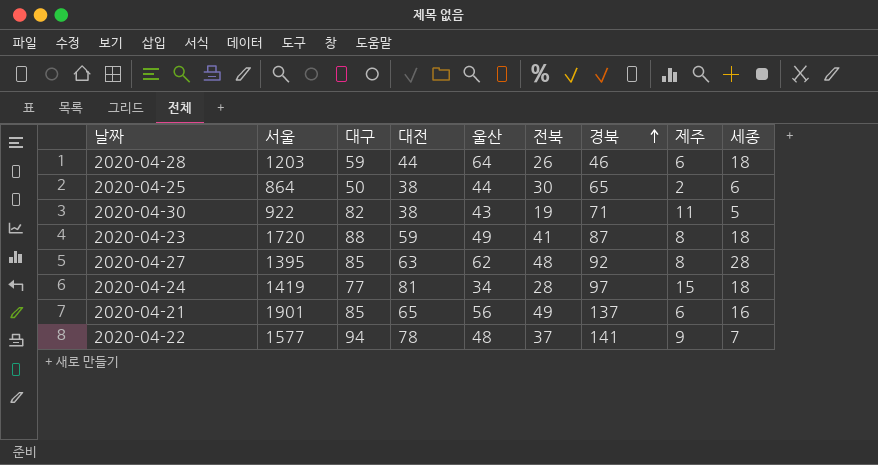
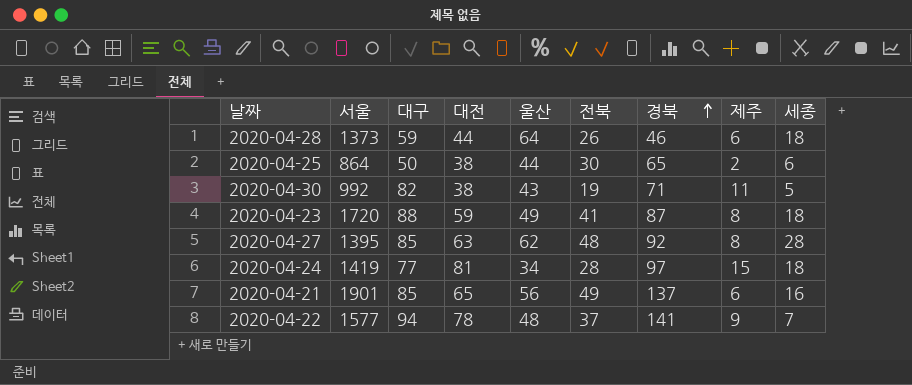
2020-04-28 | 서울: 1203 -> 1373
2020-04-30 | 서울: 922 -> 992

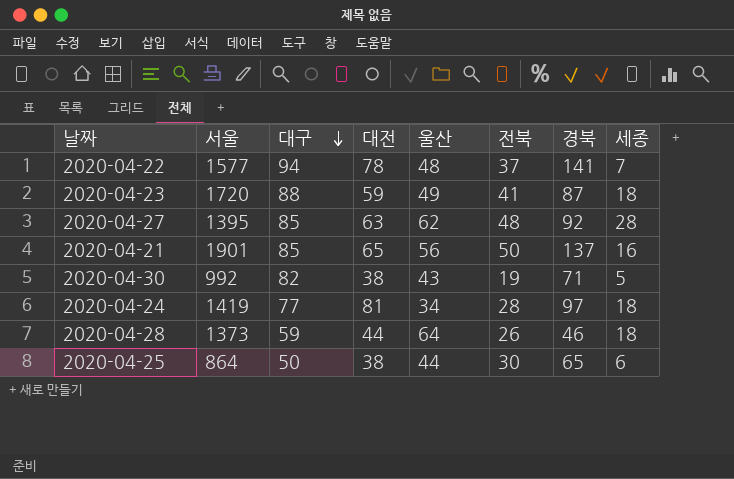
row order: 경북 ascending -> 대구 descending
column 제주 | position: 8 -> none
2020-04-21 | 전북: 49 -> 50

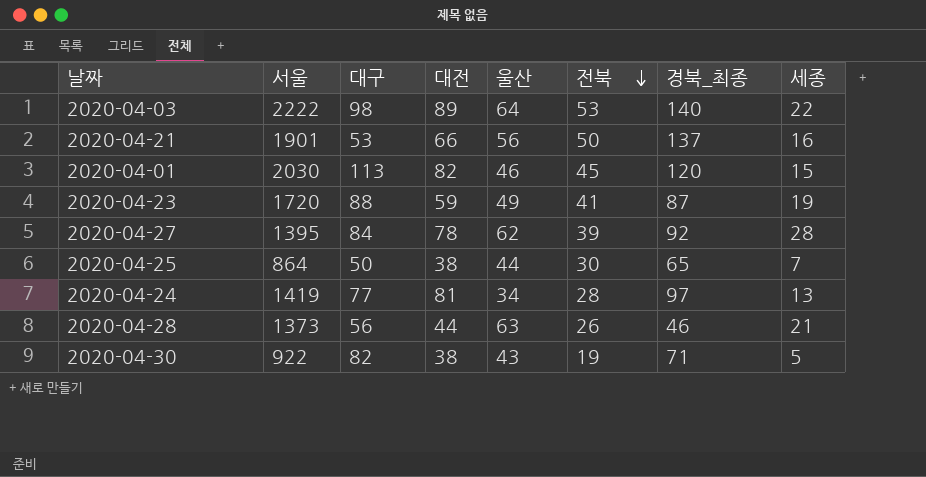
row order: 대구 descending -> 전북 descending
column name: 경북 -> 경북_최종
row 2020-04-22: 1577 | 94 | 78 | 48 | 37 | 141 | 7 -> none
row 2020-04-03: none -> 2222 | 98 | 89 | 64 | 53 | 140 | 22
2020-04-21 | 대구: 85 -> 53
2020-04-21 | 대전: 65 -> 66
row 2020-04-01: none -> 2030 | 113 | 82 | 46 | 45 | 120 | 15
2020-04-23 | 세종: 18 -> 19
2020-04-27 | 대구: 85 -> 84
2020-04-27 | 대전: 63 -> 78
2020-04-27 | 전북: 48 -> 39
2020-04-25 | 세종: 6 -> 7
2020-04-24 | 세종: 18 -> 13
2020-04-28 | 대구: 59 -> 56
2020-04-28 | 울산: 64 -> 63
2020-04-28 | 세종: 18 -> 21
2020-04-30 | 서울: 992 -> 922

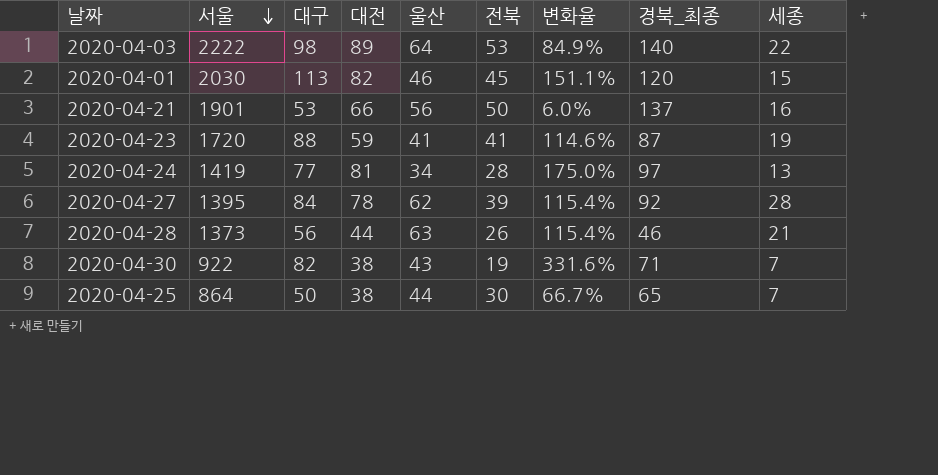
row order: 전북 descending -> 서울 descending
column 변화율 | formula: none -> ([대구] - [전북]) / [전북]
2020-04-23 | 울산: 49 -> 41
2020-04-30 | 세종: 5 -> 7

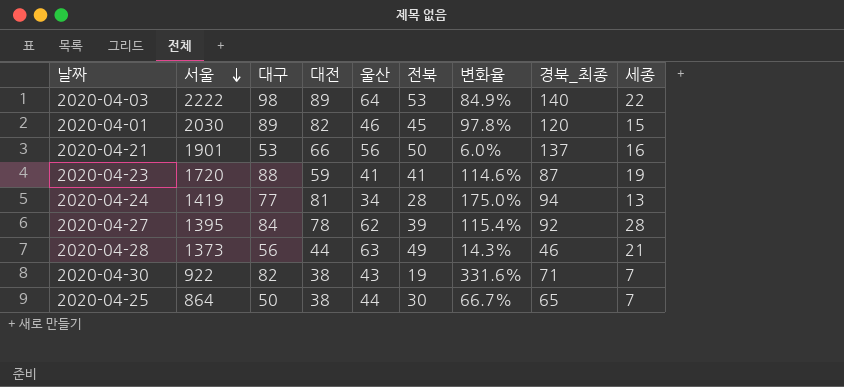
2020-04-01 | 대구: 113 -> 89
2020-04-01 | 변화율: 151.1% -> 97.8%
2020-04-24 | 경북_최종: 97 -> 94
2020-04-28 | 전북: 26 -> 49
2020-04-28 | 변화율: 115.4% -> 14.3%

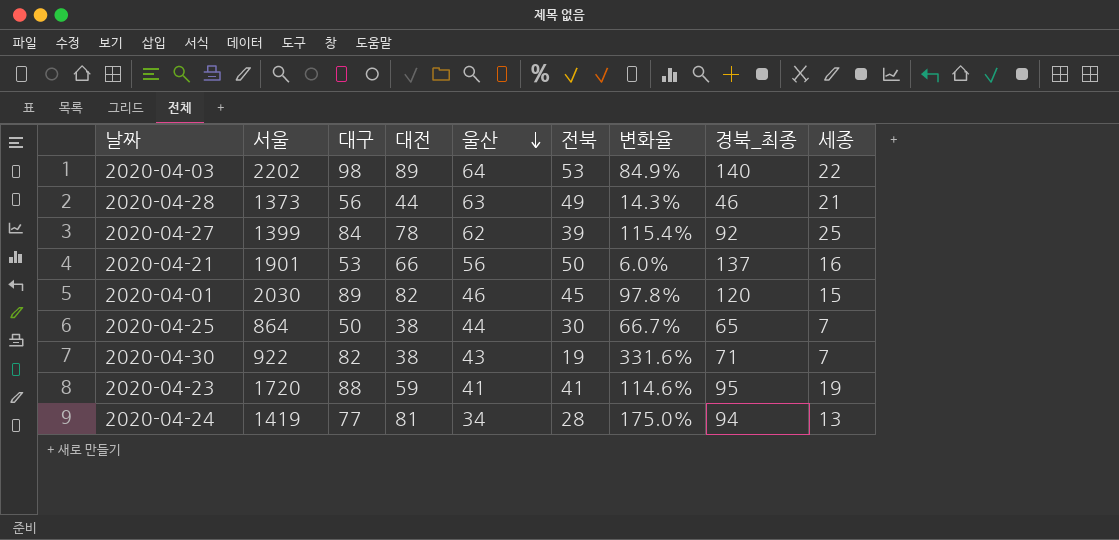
row order: 서울 descending -> 울산 descending
2020-04-03 | 서울: 2222 -> 2202
2020-04-27 | 서울: 1395 -> 1399
2020-04-27 | 세종: 28 -> 25
2020-04-23 | 경북_최종: 87 -> 95

